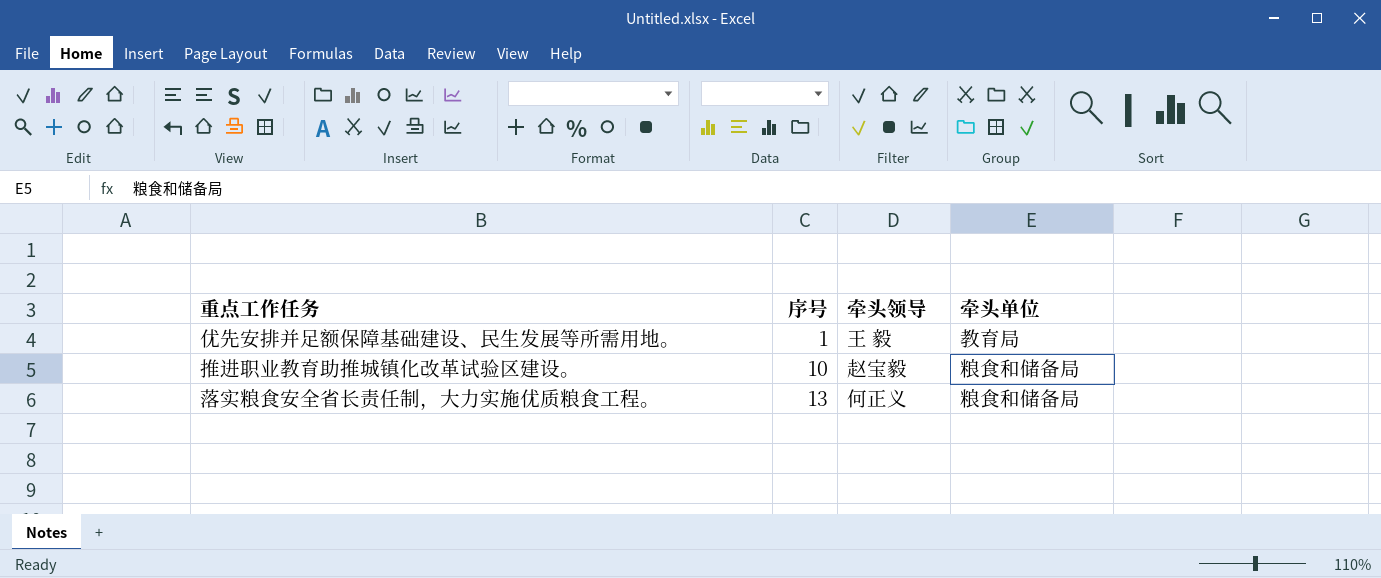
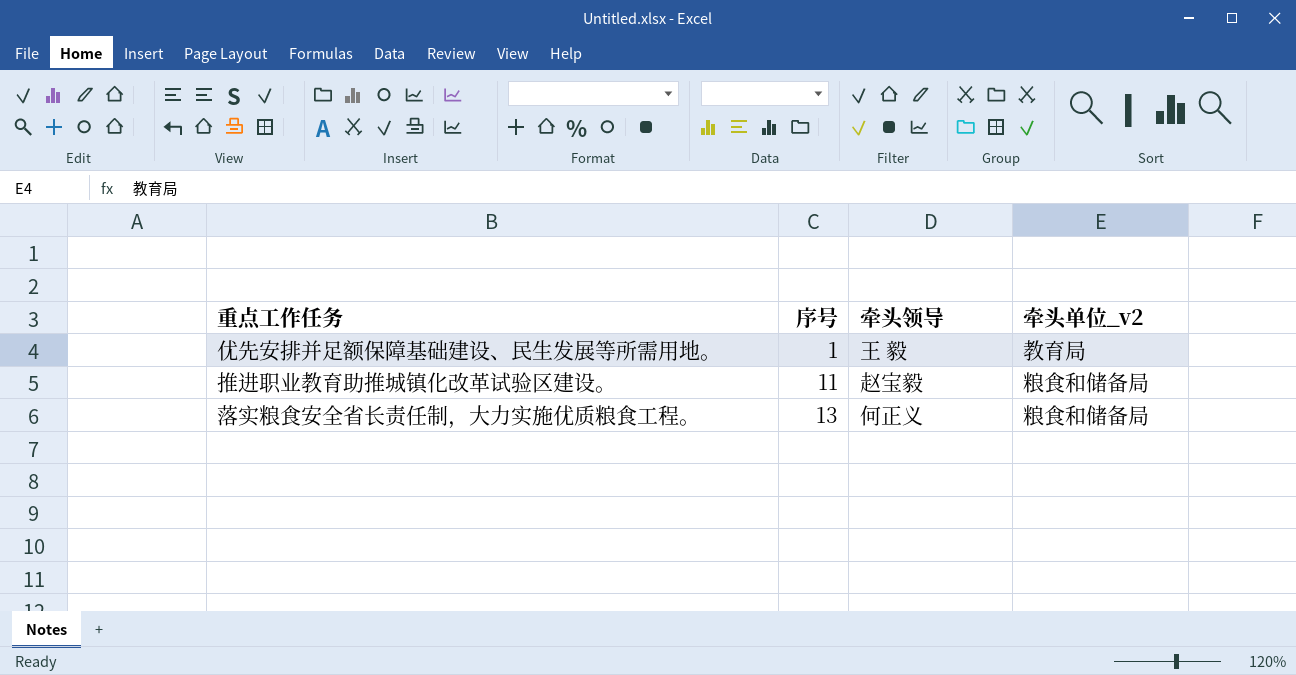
column name: 牵头单位 -> 牵头单位_v2
推进职业教育助推城镇化改革试验区建设。 | 序号: 10 -> 11

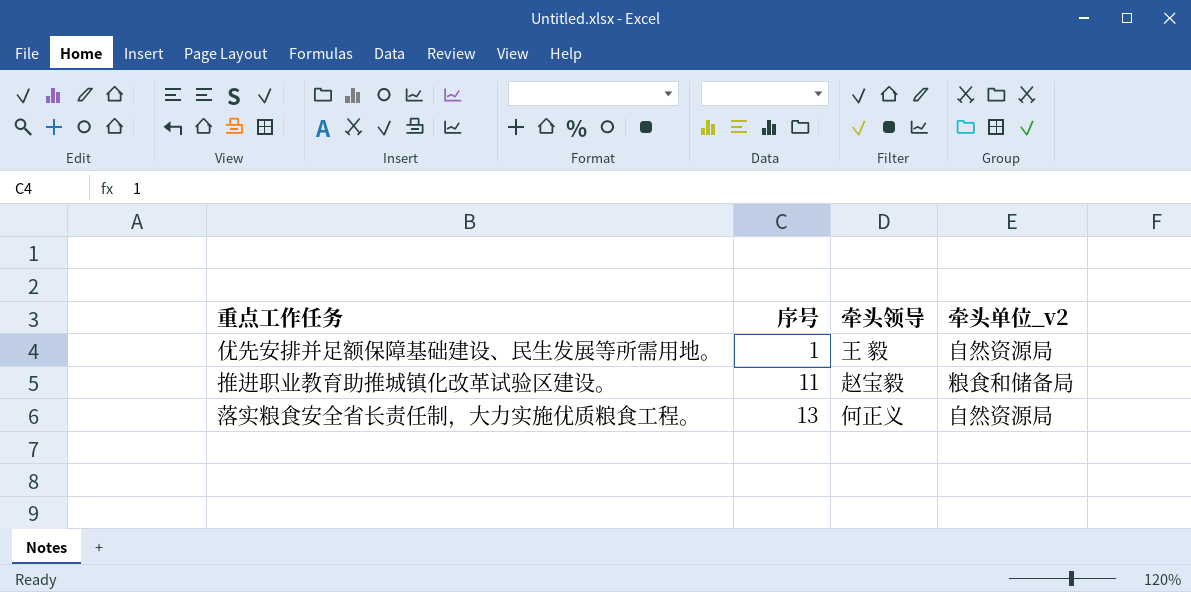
优先安排并足额保障基础建设、民生发展等所需用地。 | 牵头单位_v2: 教育局 -> 自然资源局
落实粮食安全省长责任制，大力实施优质粮食工程。 | 牵头单位_v2: 粮食和储备局 -> 自然资源局

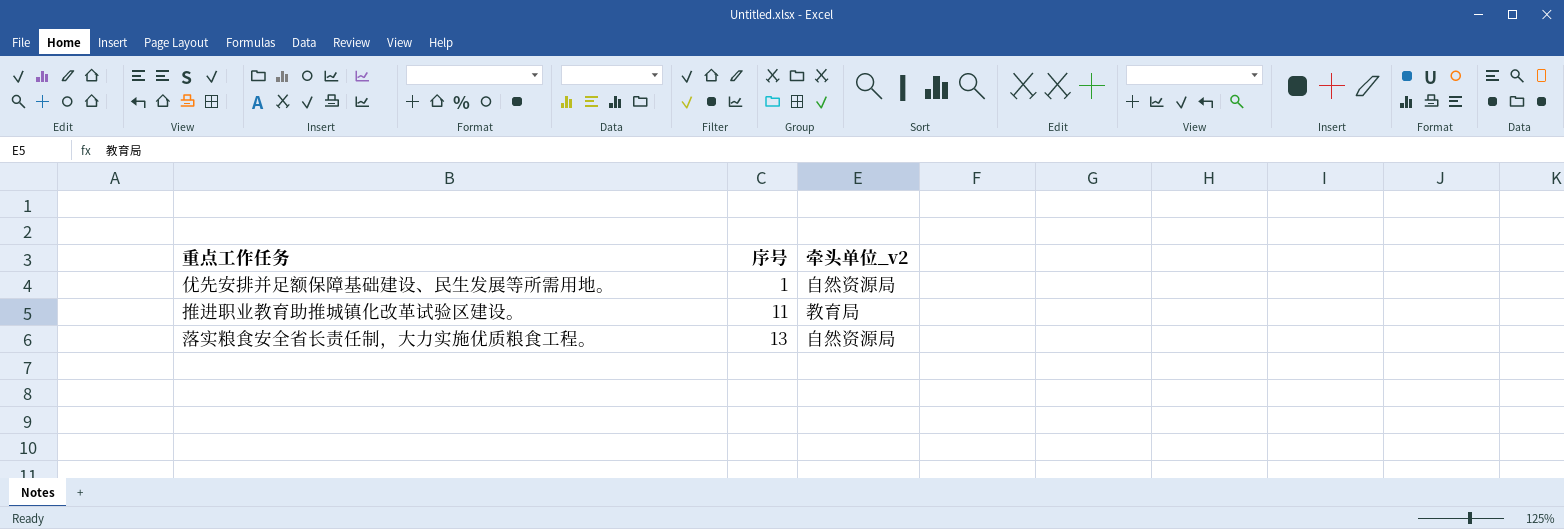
column 牵头领导 | position: 3 -> none
推进职业教育助推城镇化改革试验区建设。 | 牵头单位_v2: 粮食和储备局 -> 教育局

